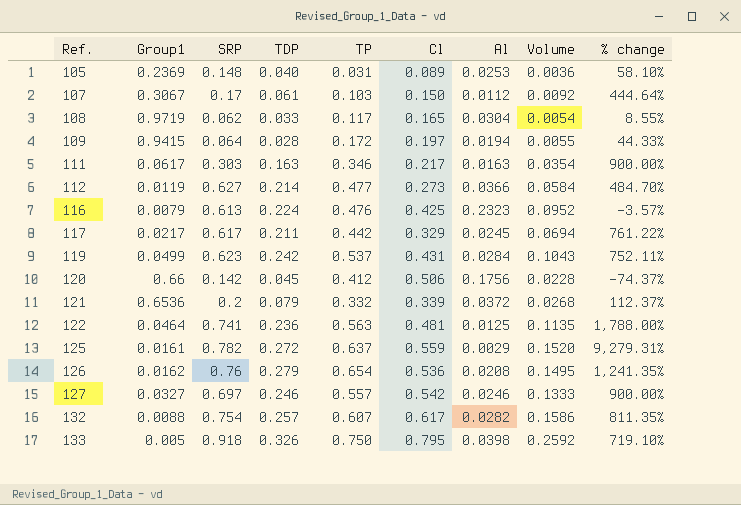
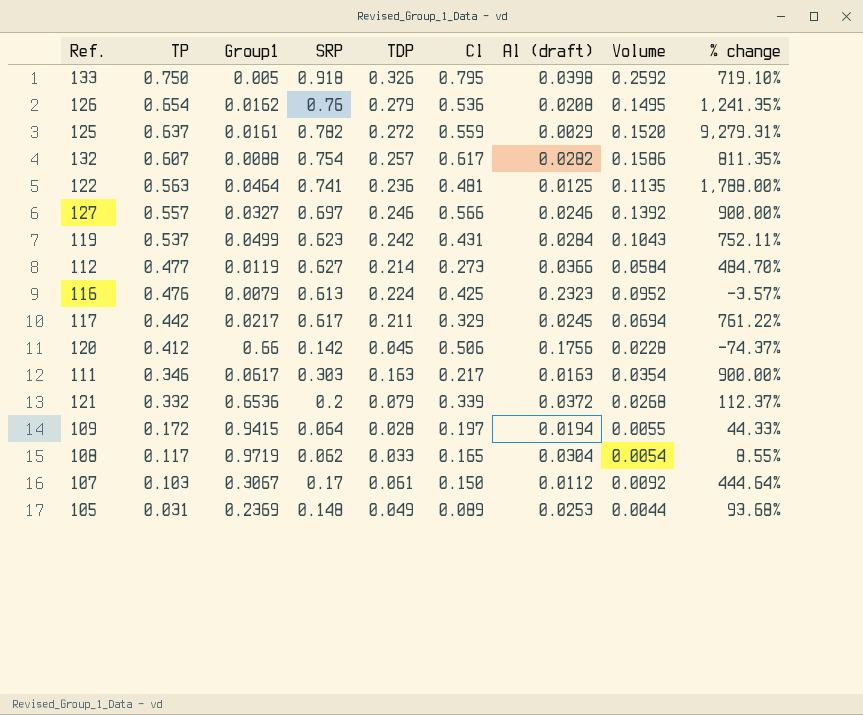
row order: Ref. ascending -> TP descending
column TP | position: 5 -> 2
column name: Al -> Al (draft)
127 | Cl: 0.542 -> 0.566
127 | Volume: 0.1333 -> 0.1392
105 | TDP: 0.040 -> 0.049
105 | Volume: 0.0036 -> 0.0044
105 | % change: 58.10% -> 93.68%

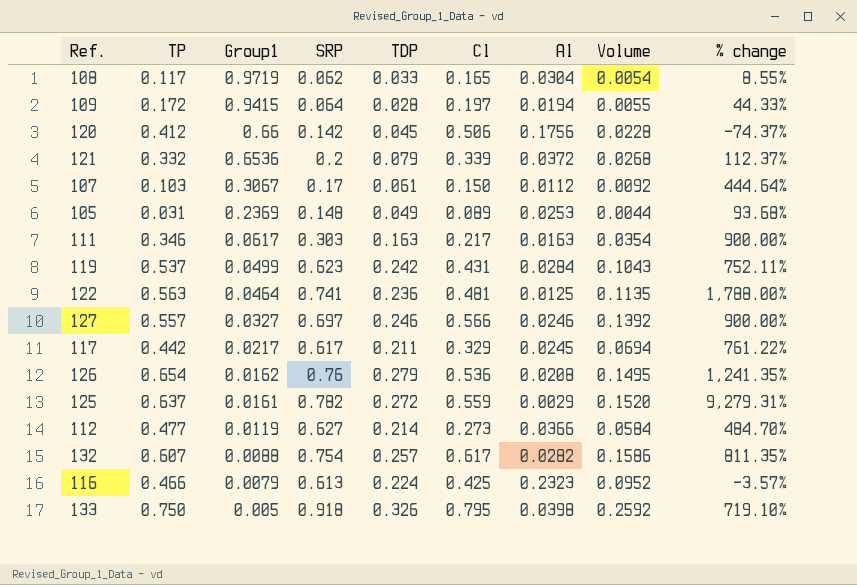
row order: TP descending -> Group1 descending
column name: Al (draft) -> Al
116 | TP: 0.476 -> 0.466

